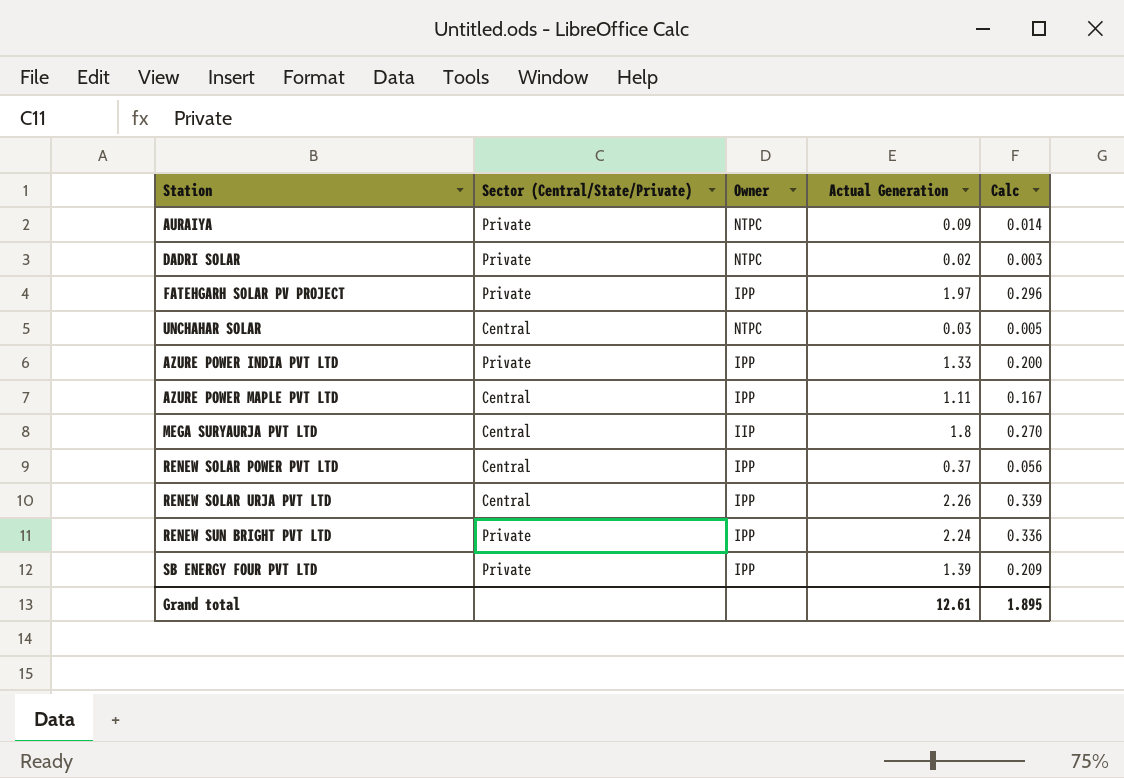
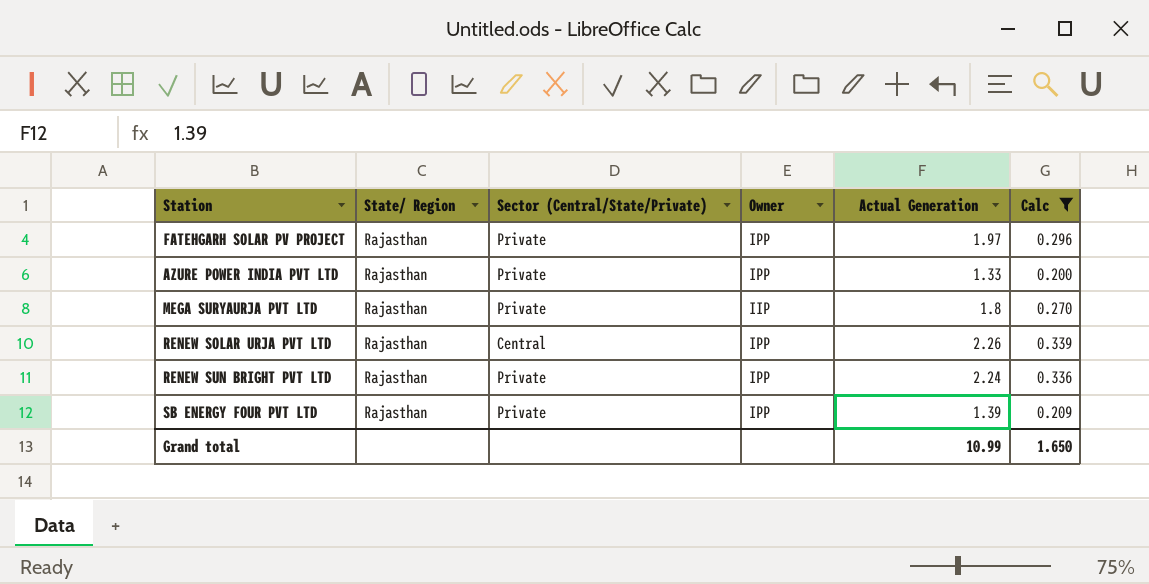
filter: none -> Calc >= 0.200
column State/ Region | position: none -> 2
MEGA SURYAURJA PVT LTD | Sector (Central/State/Private): Central -> Private
Grand total | Actual Generation: 12.61 -> 10.99
Grand total | Calc: 1.895 -> 1.650

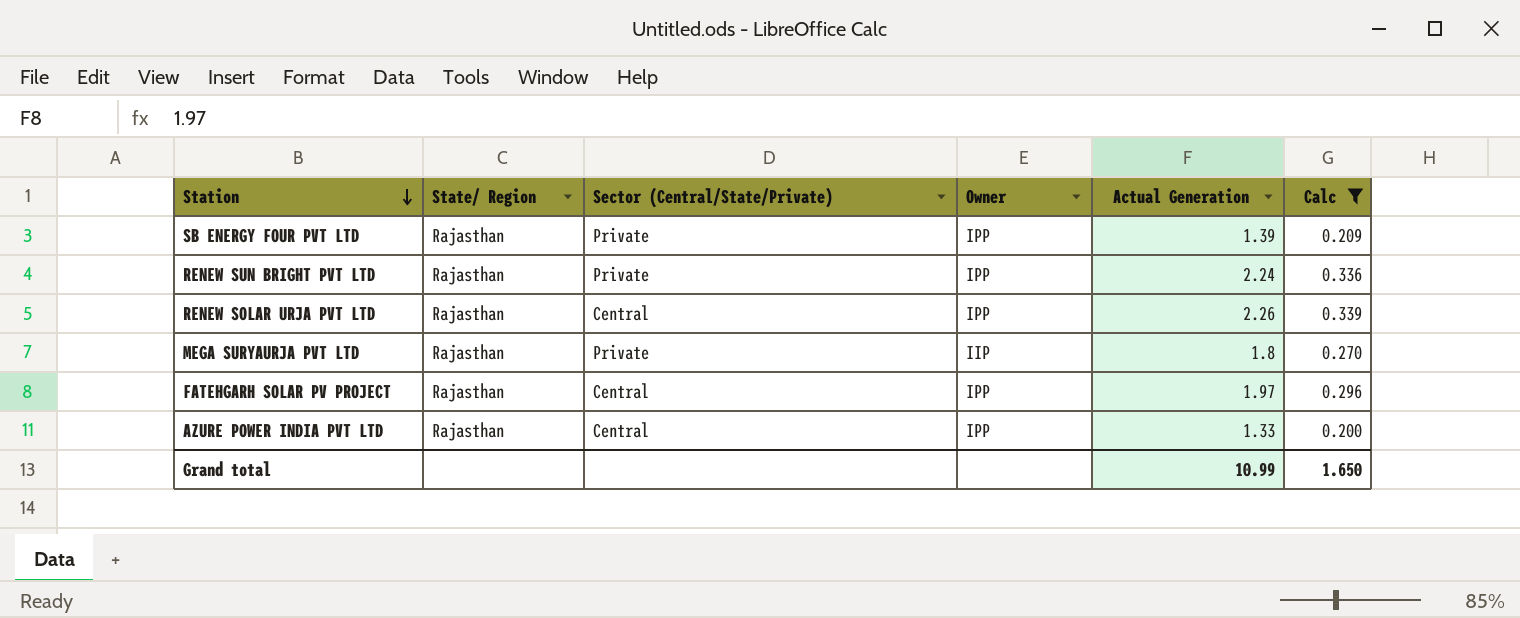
row order: none -> Station descending
FATEHGARH SOLAR PV PROJECT | Sector (Central/State/Private): Private -> Central
AZURE POWER INDIA PVT LTD | Sector (Central/State/Private): Private -> Central

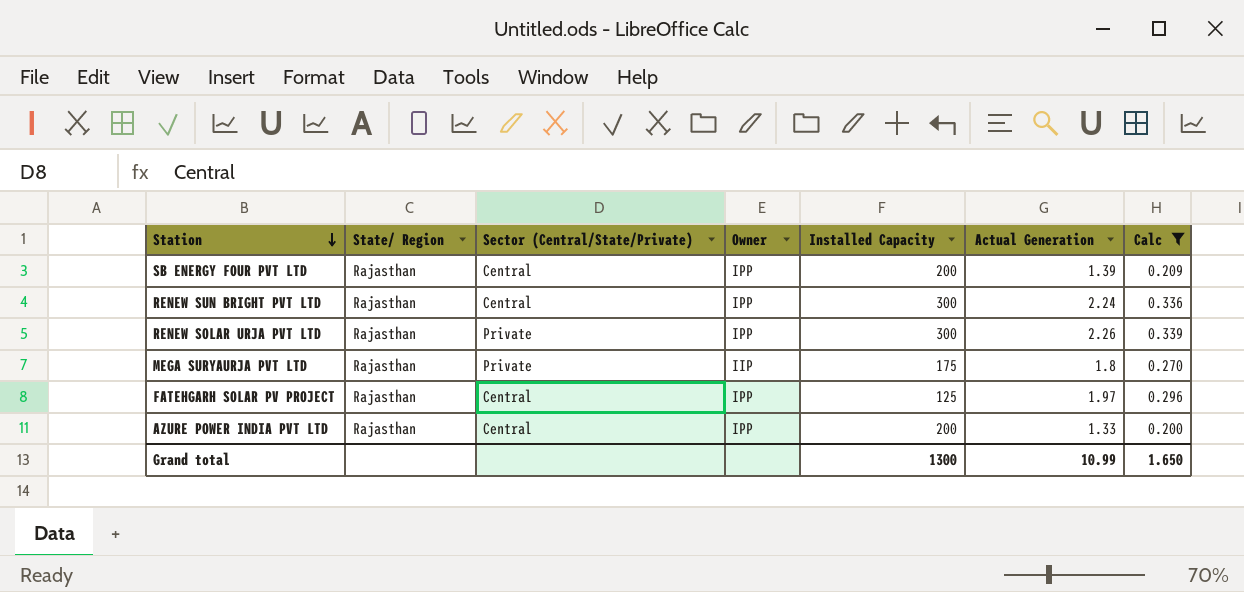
column Installed Capacity | position: none -> 5
SB ENERGY FOUR PVT LTD | Sector (Central/State/Private): Private -> Central
RENEW SUN BRIGHT PVT LTD | Sector (Central/State/Private): Private -> Central
RENEW SOLAR URJA PVT LTD | Sector (Central/State/Private): Central -> Private

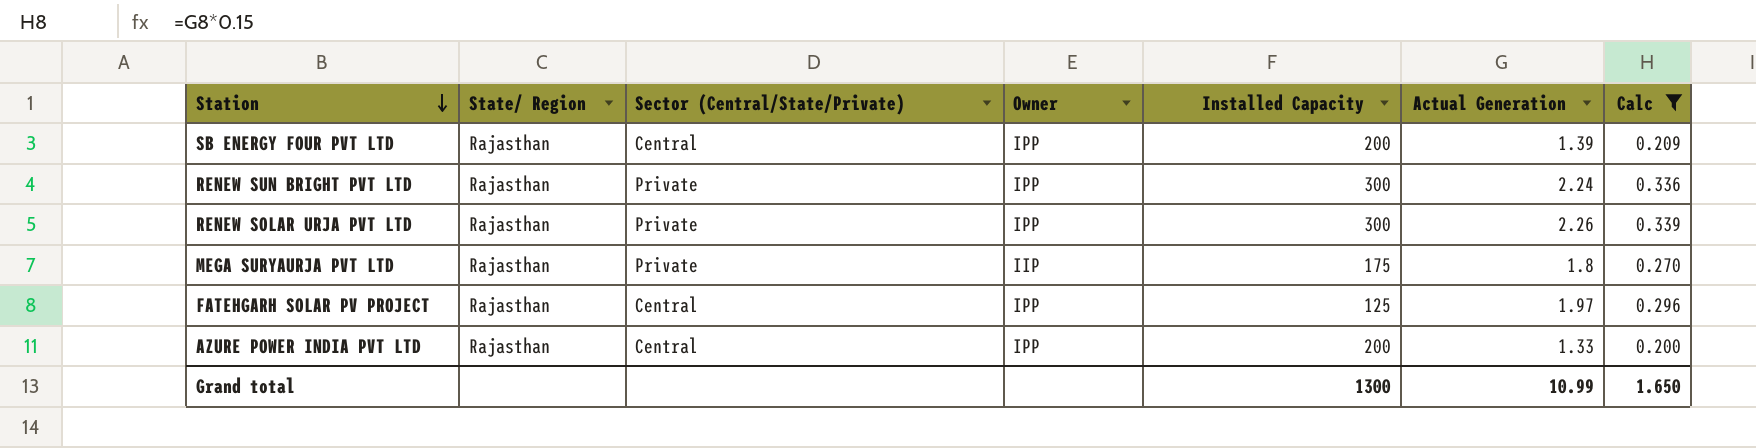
RENEW SUN BRIGHT PVT LTD | Sector (Central/State/Private): Central -> Private

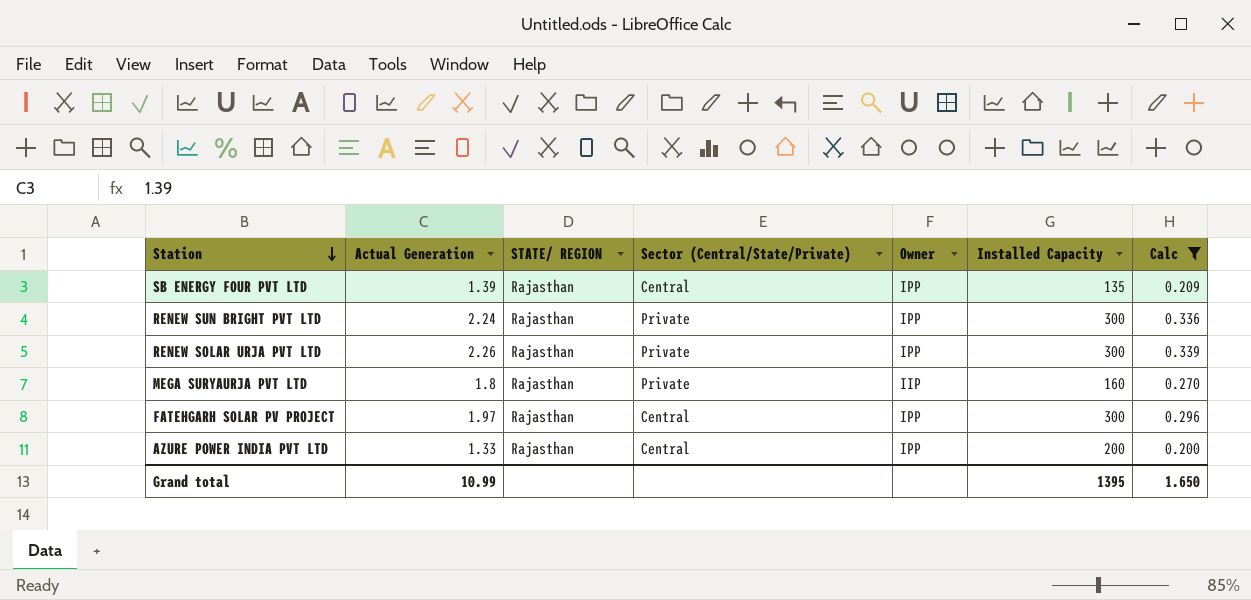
column Actual Generation | position: 6 -> 2
column name: State/ Region -> STATE/ REGION
SB ENERGY FOUR PVT LTD | Installed Capacity: 200 -> 135
MEGA SURYAURJA PVT LTD | Installed Capacity: 175 -> 160
FATEHGARH SOLAR PV PROJECT | Installed Capacity: 125 -> 300
Grand total | Installed Capacity: 1300 -> 1395

